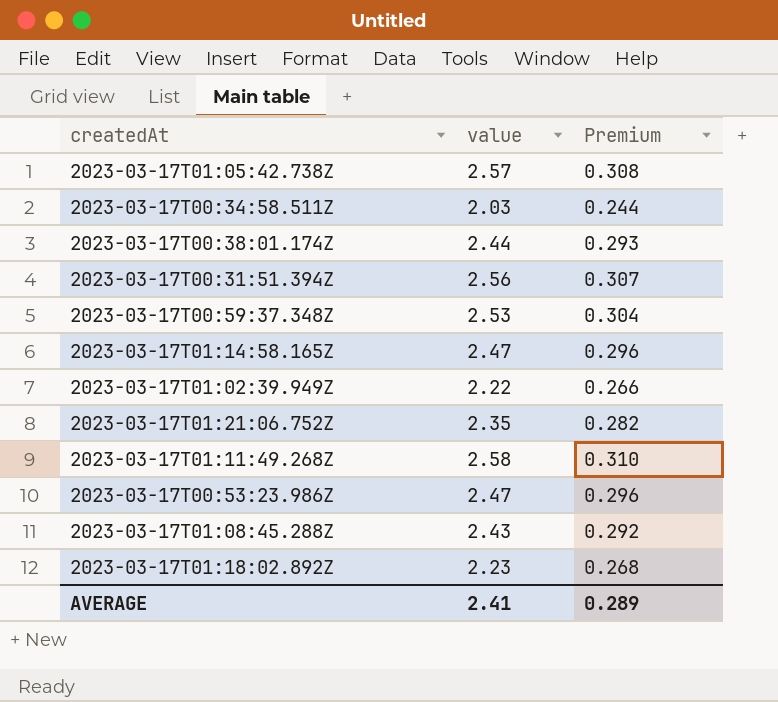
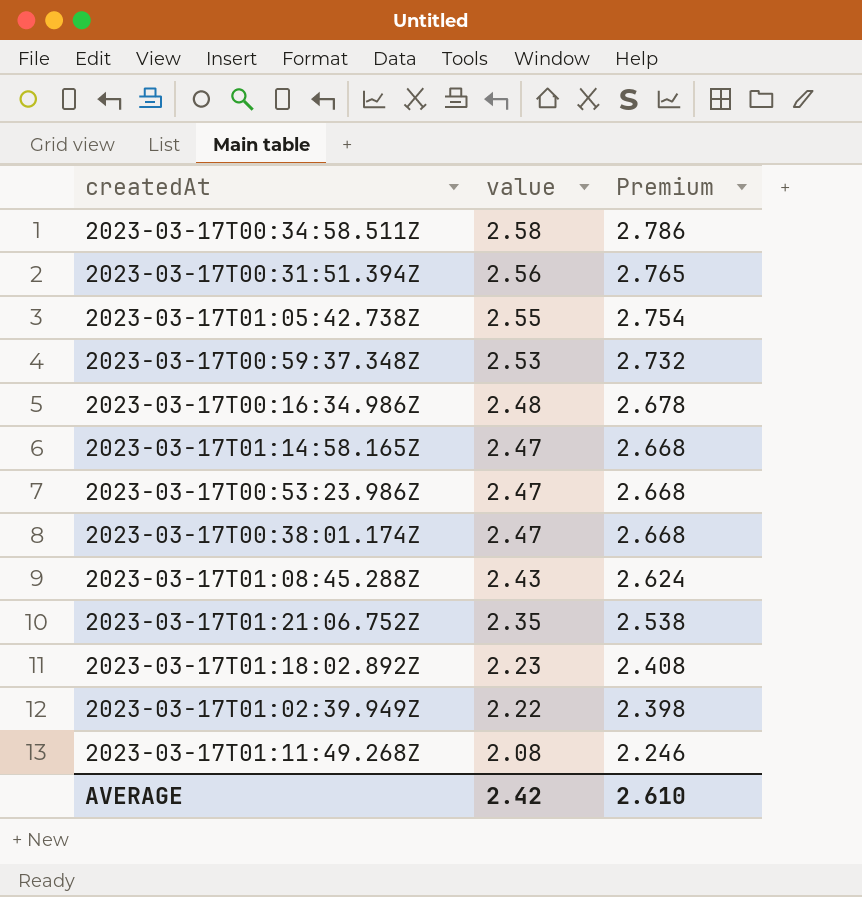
row order: none -> value descending
column Premium | formula: [value] * 0.12 -> [value] * 1.08
2023-03-17T00:34:58.511Z | value: 2.03 -> 2.58
2023-03-17T01:05:42.738Z | value: 2.57 -> 2.55
row 2023-03-17T00:16:34.986Z: none -> 2.48 | 2.678
2023-03-17T00:38:01.174Z | value: 2.44 -> 2.47
2023-03-17T01:11:49.268Z | value: 2.58 -> 2.08
AVERAGE | value: 2.41 -> 2.42
AVERAGE | Premium: 0.289 -> 2.610

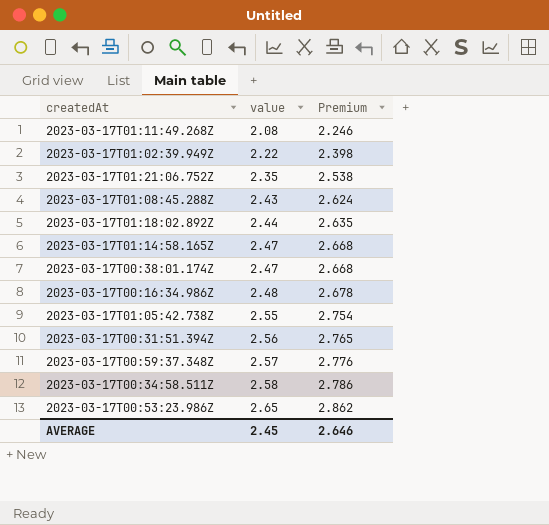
row order: value descending -> value ascending
2023-03-17T01:18:02.892Z | value: 2.23 -> 2.44
2023-03-17T01:18:02.892Z | Premium: 2.408 -> 2.635
2023-03-17T00:59:37.348Z | value: 2.53 -> 2.57
2023-03-17T00:59:37.348Z | Premium: 2.732 -> 2.776
2023-03-17T00:53:23.986Z | value: 2.47 -> 2.65
2023-03-17T00:53:23.986Z | Premium: 2.668 -> 2.862
AVERAGE | value: 2.42 -> 2.45
AVERAGE | Premium: 2.610 -> 2.646

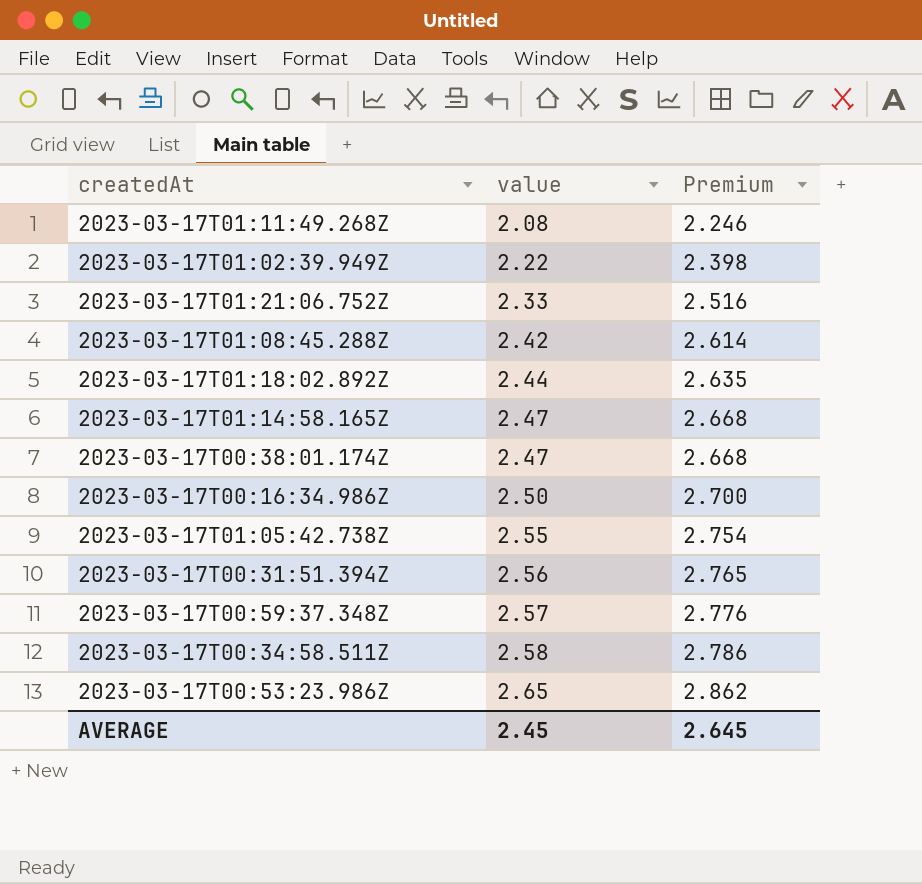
2023-03-17T01:21:06.752Z | value: 2.35 -> 2.33
2023-03-17T01:21:06.752Z | Premium: 2.538 -> 2.516
2023-03-17T01:08:45.288Z | value: 2.43 -> 2.42
2023-03-17T01:08:45.288Z | Premium: 2.624 -> 2.614
2023-03-17T00:16:34.986Z | value: 2.48 -> 2.50
2023-03-17T00:16:34.986Z | Premium: 2.678 -> 2.700
AVERAGE | Premium: 2.646 -> 2.645

